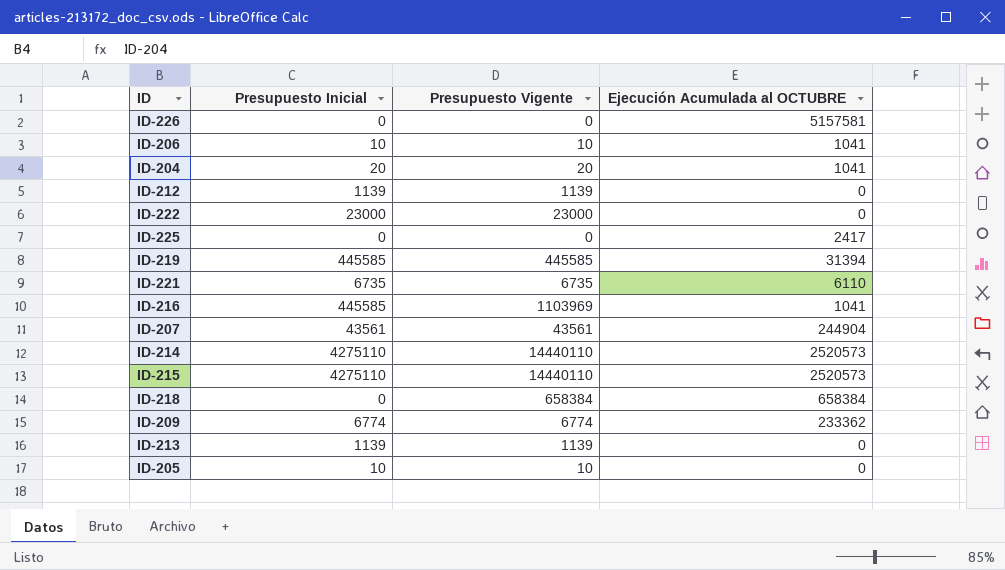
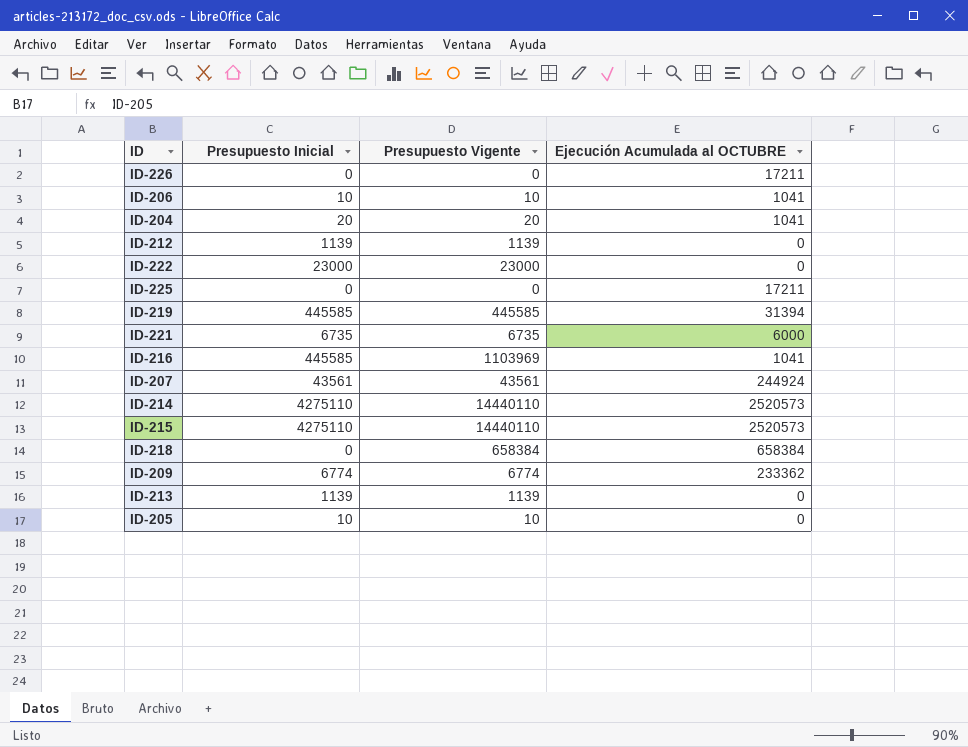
ID-226 | Ejecución Acumulada al OCTUBRE: 5157581 -> 17211
ID-225 | Ejecución Acumulada al OCTUBRE: 2417 -> 17211
ID-221 | Ejecución Acumulada al OCTUBRE: 6110 -> 6000
ID-207 | Ejecución Acumulada al OCTUBRE: 244904 -> 244924

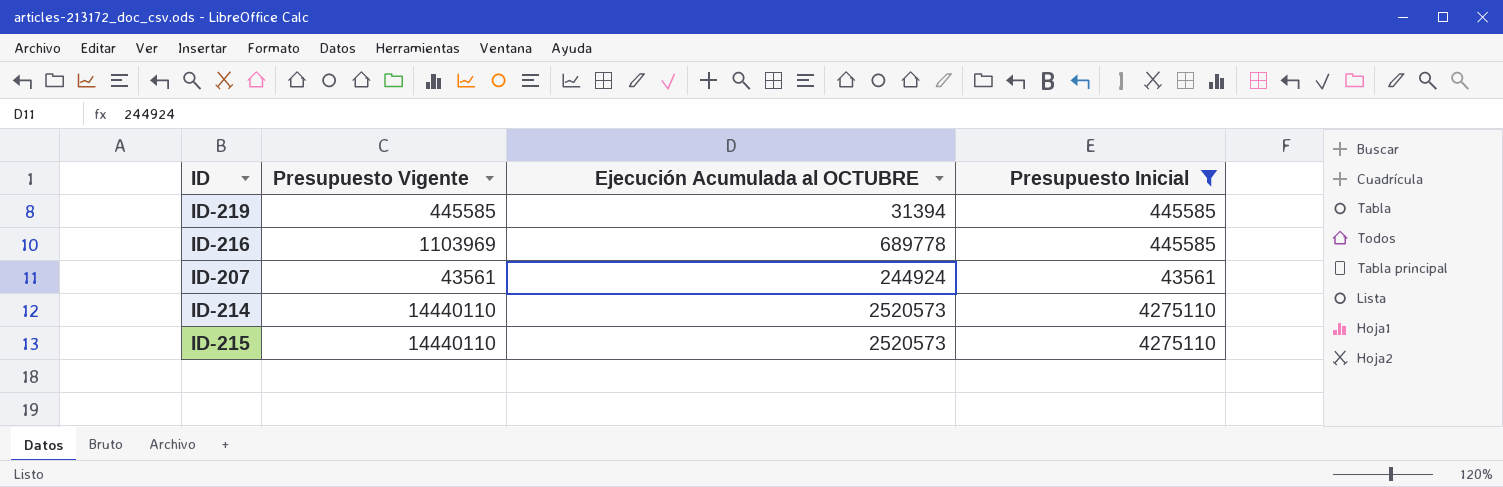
filter: none -> Presupuesto Inicial >= 43561
column Presupuesto Inicial | position: 2 -> 4
ID-216 | Ejecución Acumulada al OCTUBRE: 1041 -> 689778

